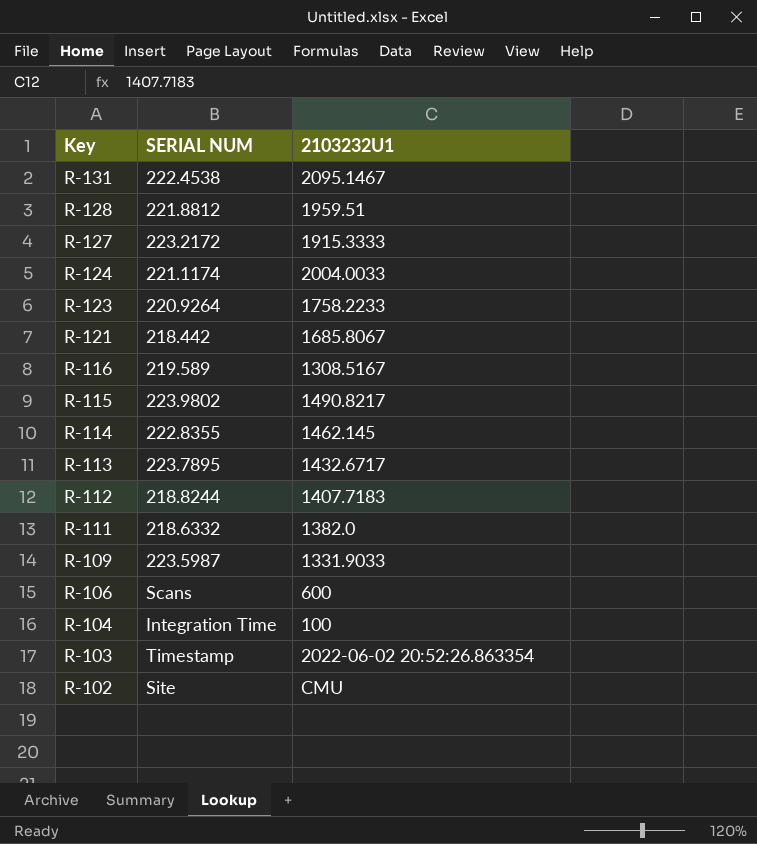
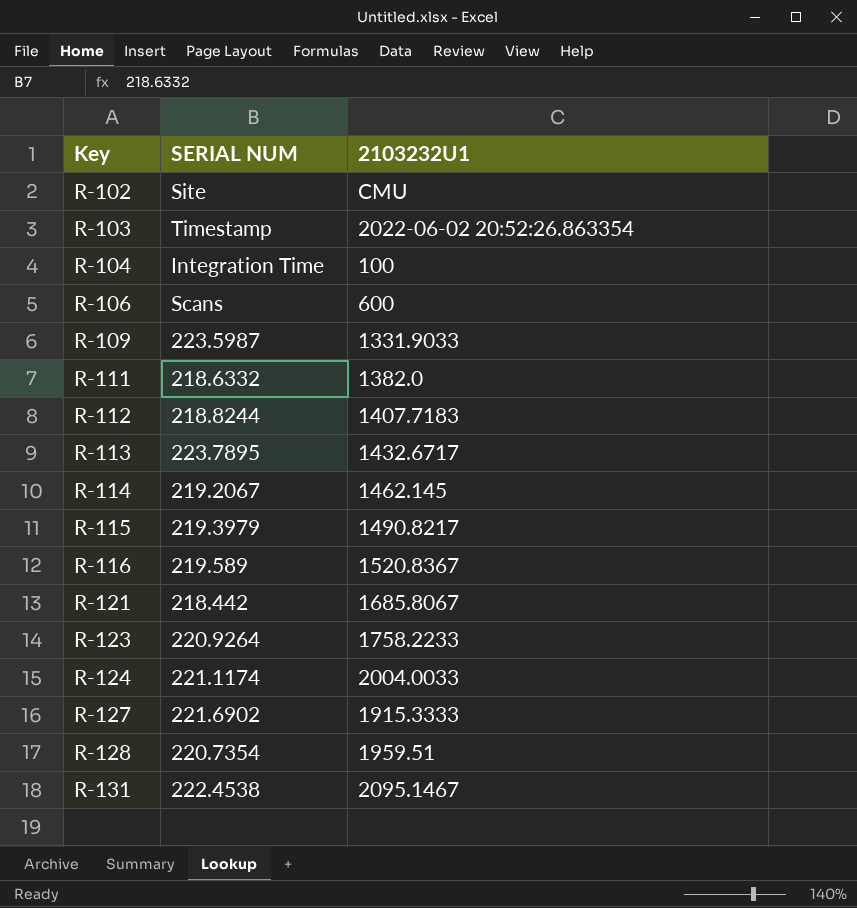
row order: Key descending -> Key ascending
R-114 | SERIAL NUM: 222.8355 -> 219.2067
R-115 | SERIAL NUM: 223.9802 -> 219.3979
R-116 | 2103232U1: 1308.5167 -> 1520.8367
R-127 | SERIAL NUM: 223.2172 -> 221.6902
R-128 | SERIAL NUM: 221.8812 -> 220.7354

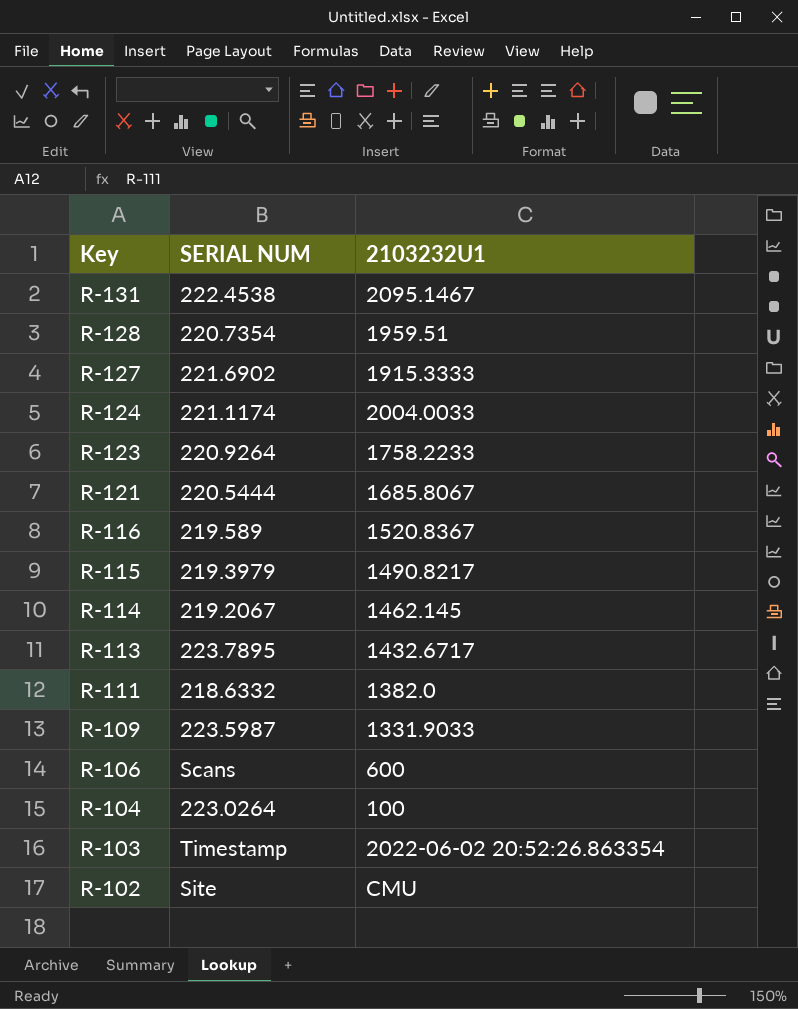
row order: Key ascending -> Key descending
row R-112: 218.8244 | 1407.7183 -> none
R-121 | SERIAL NUM: 218.442 -> 220.5444
R-104 | SERIAL NUM: Integration Time -> 223.0264

